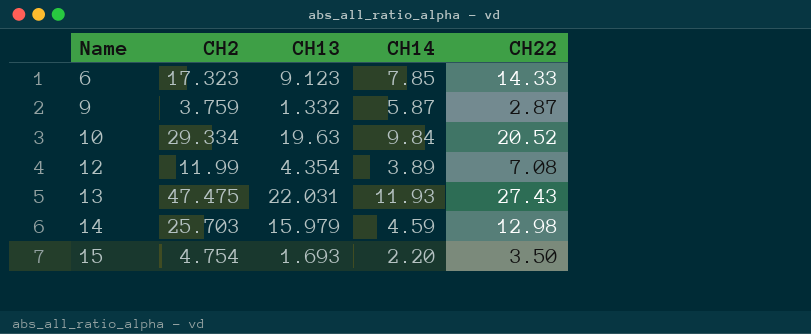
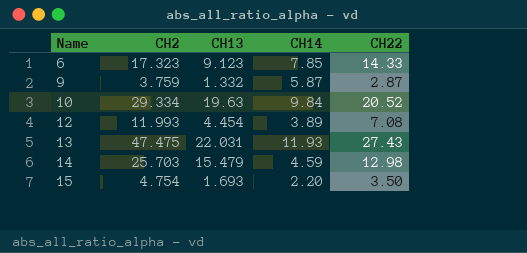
12 | CH2: 11.99 -> 11.993
12 | CH13: 4.354 -> 4.454
14 | CH13: 15.979 -> 15.479

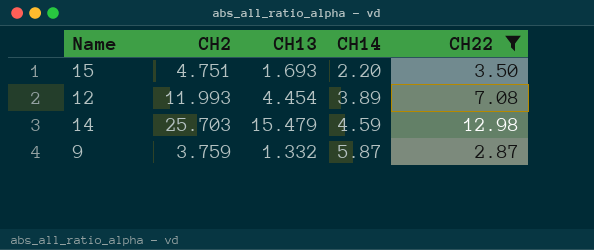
filter: none -> CH22 <= 12.98
row order: Name ascending -> CH14 ascending
15 | CH2: 4.754 -> 4.751

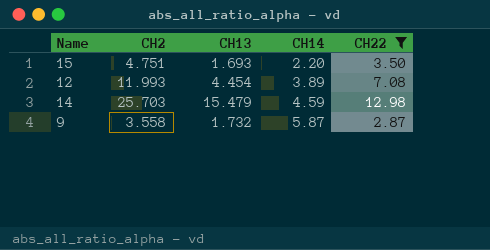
9 | CH2: 3.759 -> 3.558
9 | CH13: 1.332 -> 1.732

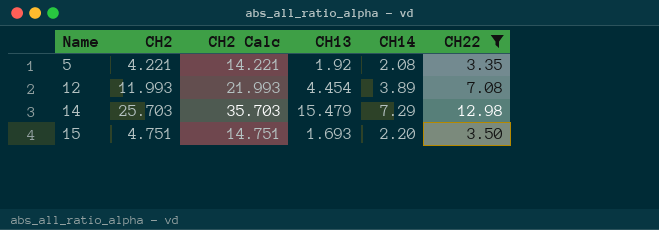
row order: CH14 ascending -> Name ascending
column CH2 Calc | formula: none -> [CH2] + 10
row 9: 3.558 | 1.732 | 5.87 | 2.87 -> none
row 5: none -> 4.221 | 14.221 | 1.92 | 2.08 | 3.35
14 | CH14: 4.59 -> 7.29

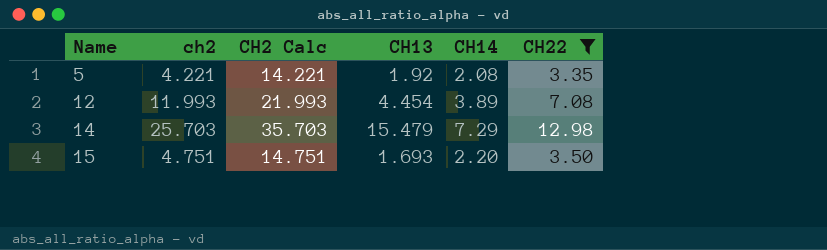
column name: CH2 -> ch2

